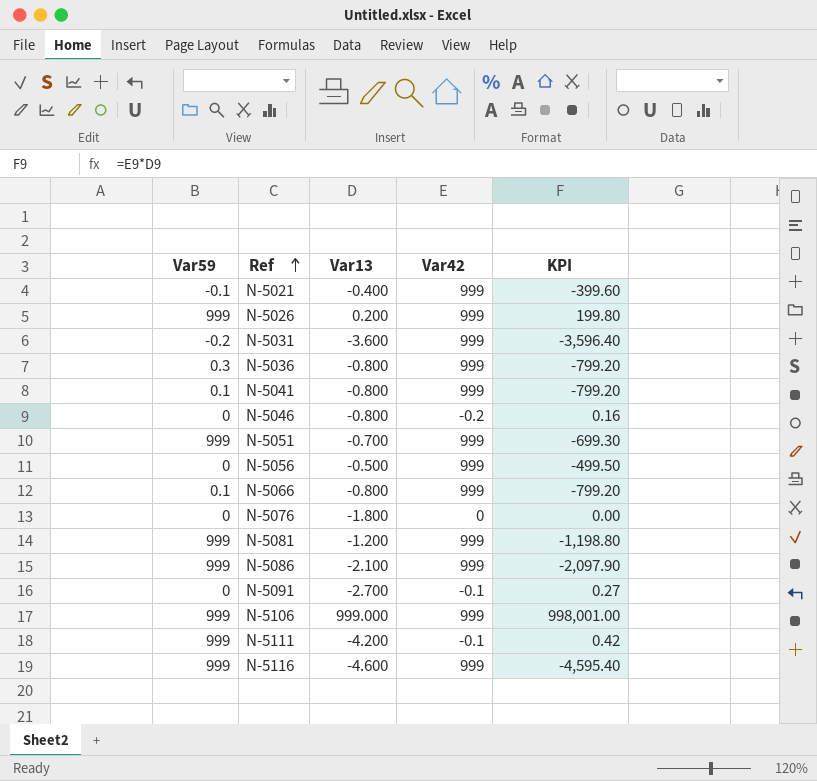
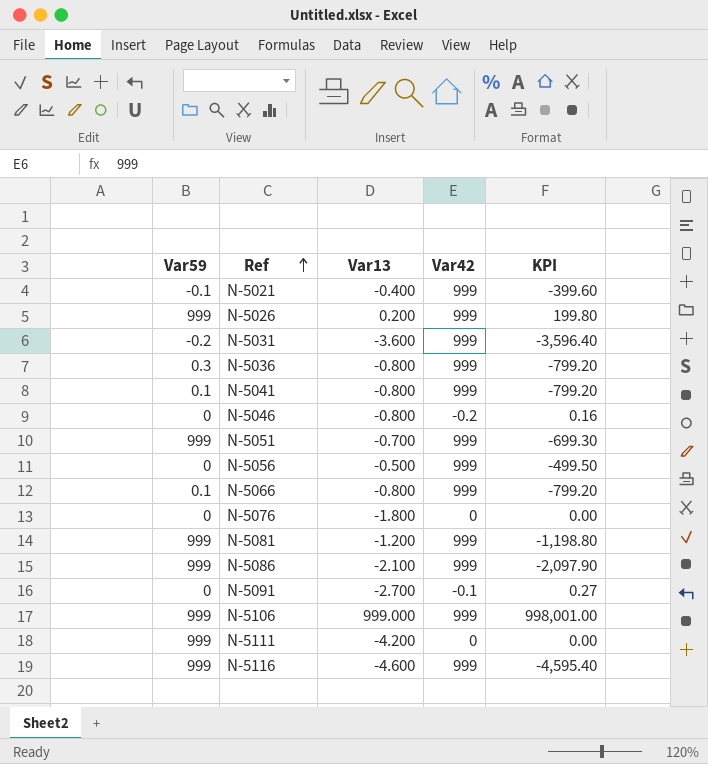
N-5111 | Var42: -0.1 -> 0
N-5111 | KPI: 0.42 -> 0.00

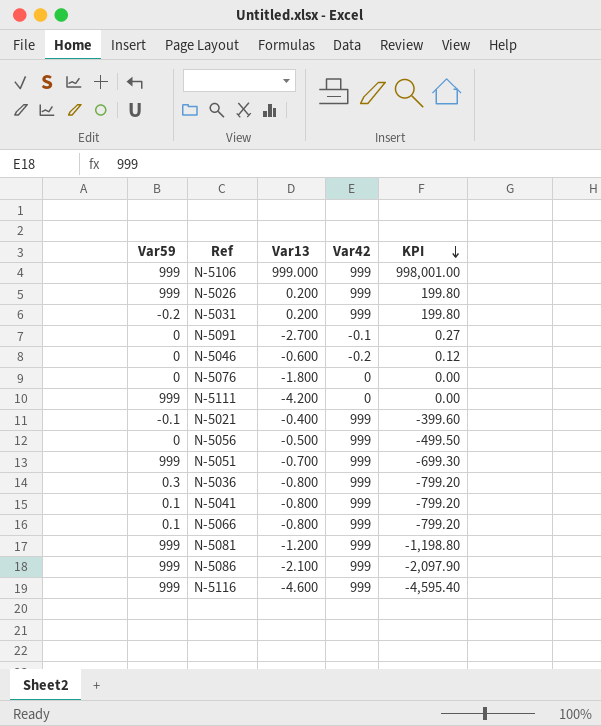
row order: Ref ascending -> KPI descending
N-5031 | Var13: -3.600 -> 0.200
N-5031 | KPI: -3,596.40 -> 199.80
N-5046 | Var13: -0.800 -> -0.600
N-5046 | KPI: 0.16 -> 0.12

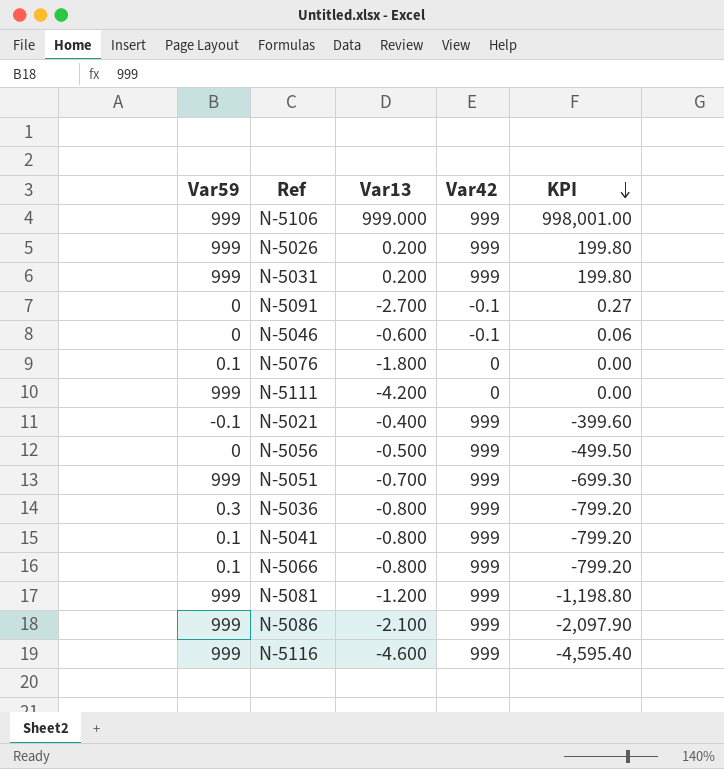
N-5031 | Var59: -0.2 -> 999
N-5046 | Var42: -0.2 -> -0.1
N-5046 | KPI: 0.12 -> 0.06
N-5076 | Var59: 0 -> 0.1

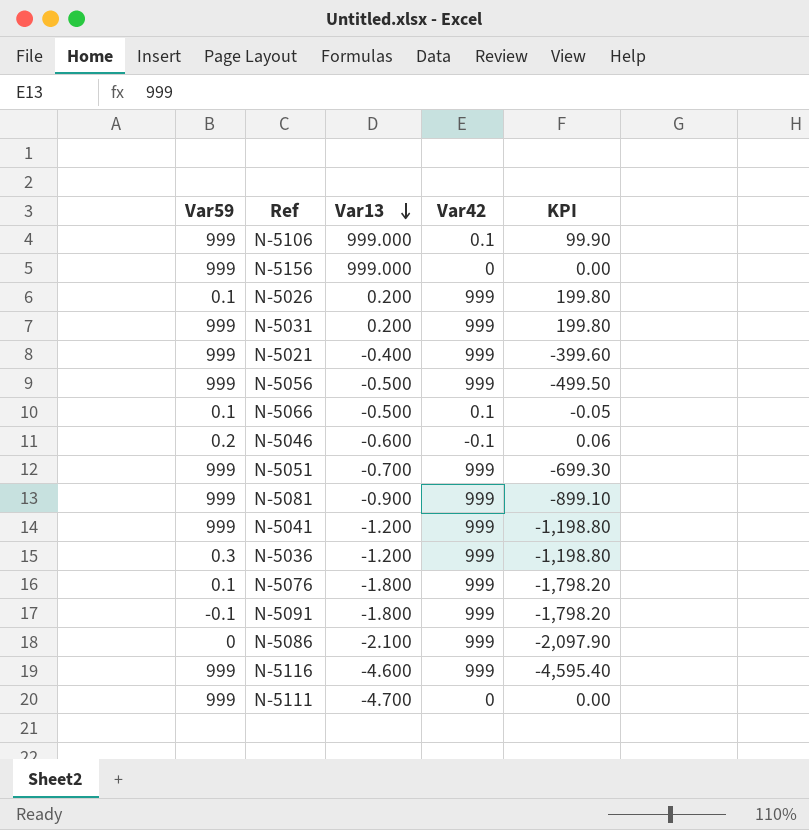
row order: KPI descending -> Var13 descending
N-5106 | Var42: 999 -> 0.1
N-5106 | KPI: 998,001.00 -> 99.90
row N-5156: none -> 999 | 999.000 | 0 | 0.00
N-5026 | Var59: 999 -> 0.1
N-5021 | Var59: -0.1 -> 999
N-5056 | Var59: 0 -> 999
N-5066 | Var13: -0.800 -> -0.500
N-5066 | Var42: 999 -> 0.1
N-5066 | KPI: -799.20 -> -0.05
N-5046 | Var59: 0 -> 0.2
N-5081 | Var13: -1.200 -> -0.900
N-5081 | KPI: -1,198.80 -> -899.10
N-5041 | Var59: 0.1 -> 999
N-5041 | Var13: -0.800 -> -1.200
N-5041 | KPI: -799.20 -> -1,198.80
N-5036 | Var13: -0.800 -> -1.200
N-5036 | KPI: -799.20 -> -1,198.80
N-5076 | Var42: 0 -> 999
N-5076 | KPI: 0.00 -> -1,798.20
N-5091 | Var59: 0 -> -0.1
N-5091 | Var13: -2.700 -> -1.800
N-5091 | Var42: -0.1 -> 999
N-5091 | KPI: 0.27 -> -1,798.20
N-5086 | Var59: 999 -> 0
N-5111 | Var13: -4.200 -> -4.700

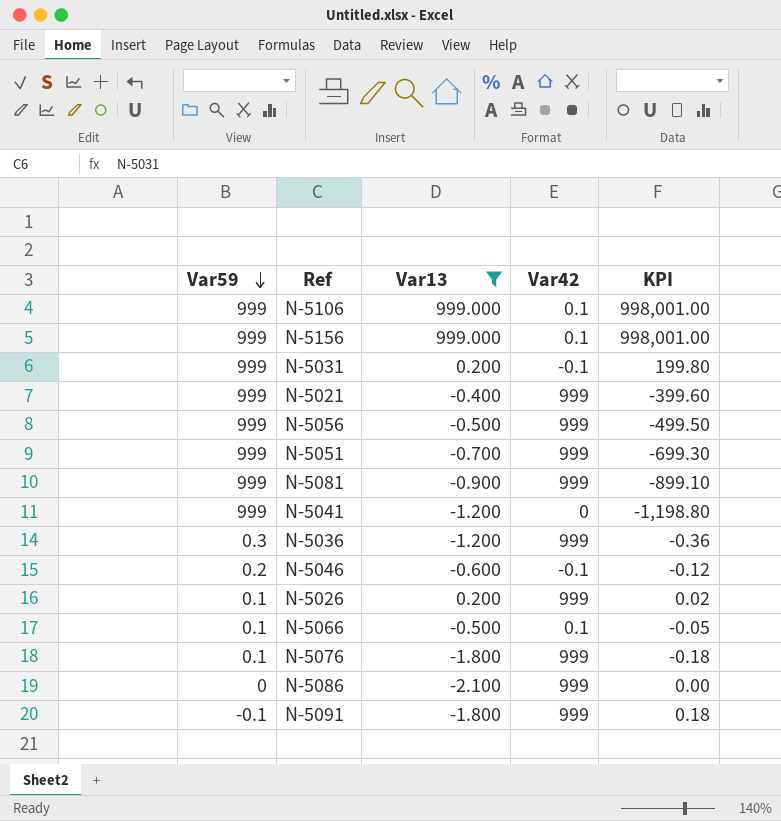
filter: none -> Var13 >= -2.100
row order: Var13 descending -> Var59 descending
column KPI | formula: [Var13] * [Var42] -> [Var59] * [Var13]
N-5156 | Var42: 0 -> 0.1
N-5031 | Var42: 999 -> -0.1
N-5041 | Var42: 999 -> 0

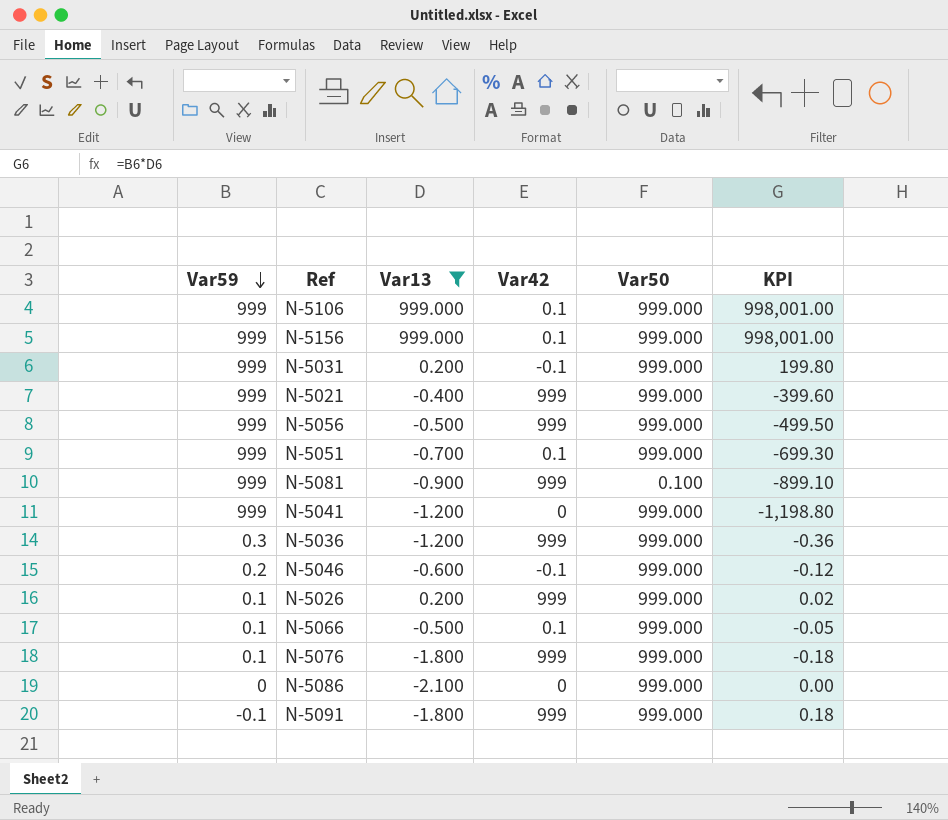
column Var50 | position: none -> 5
N-5051 | Var42: 999 -> 0.1
N-5086 | Var42: 999 -> 0

